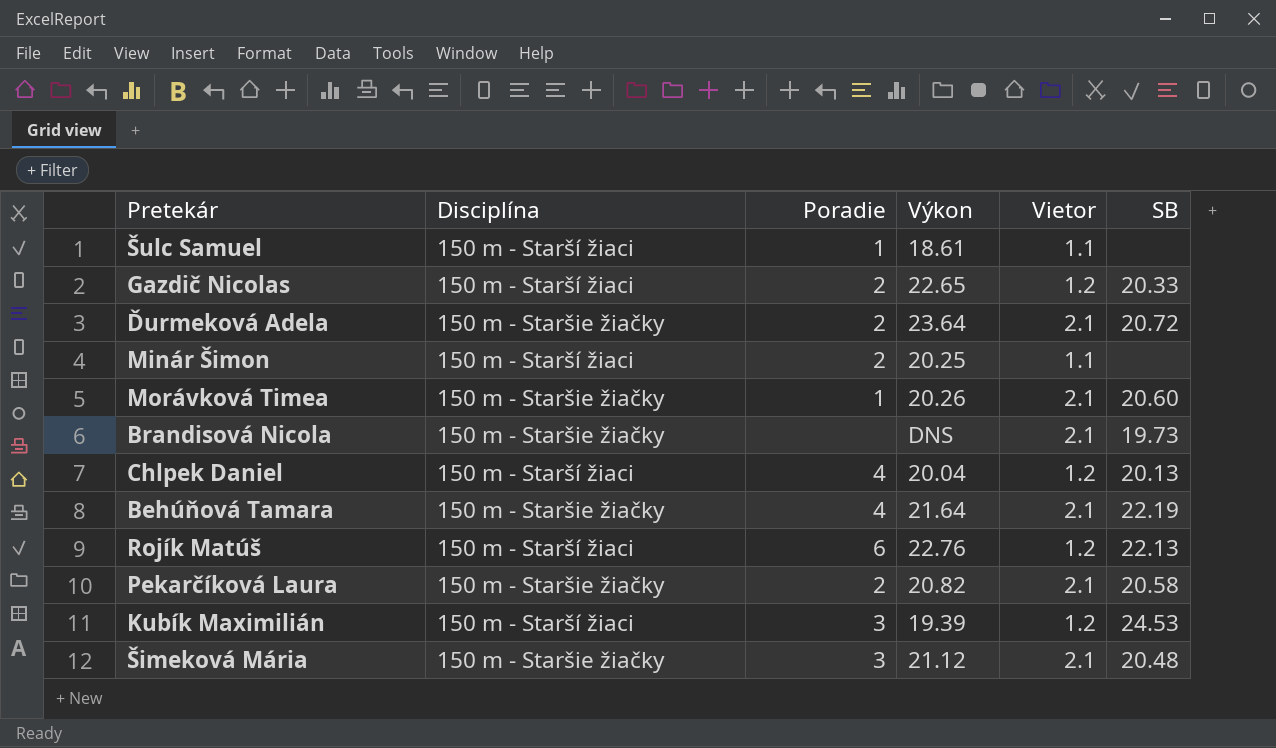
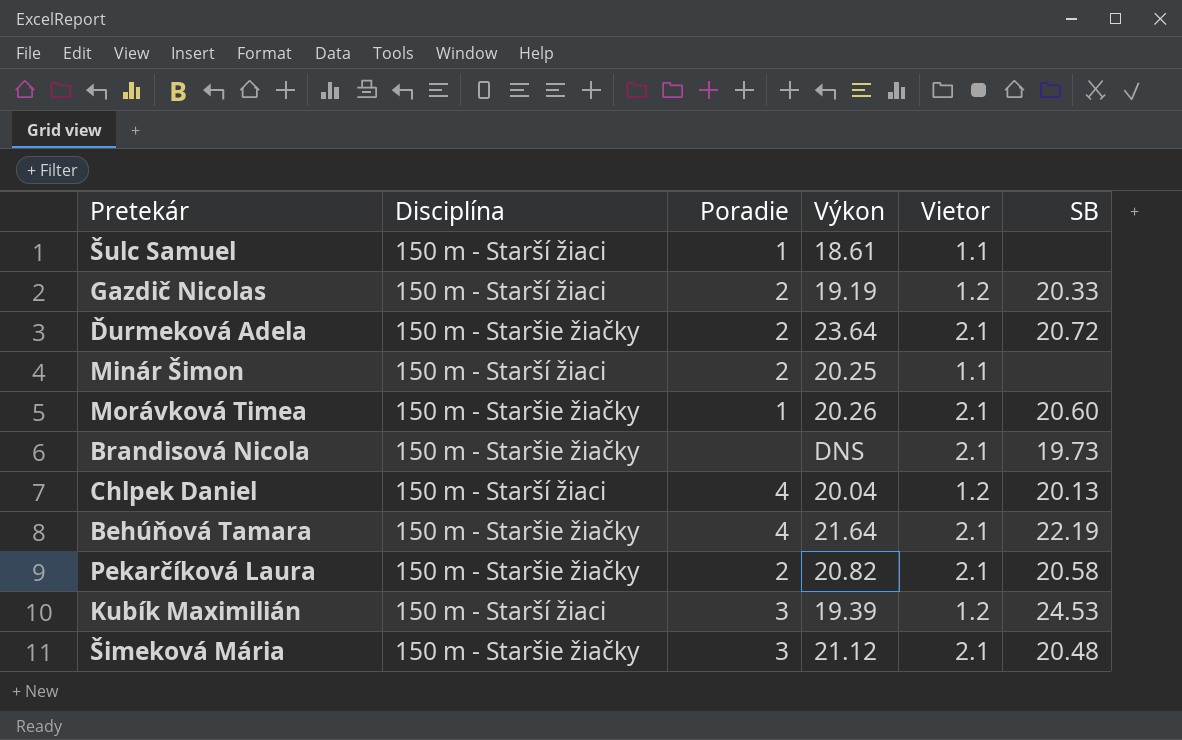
row Rojík Matúš: 150 m - Starší žiaci | 6 | 22.76 | 1.2 | 22.13 -> none
Gazdič Nicolas | Výkon: 22.65 -> 19.19

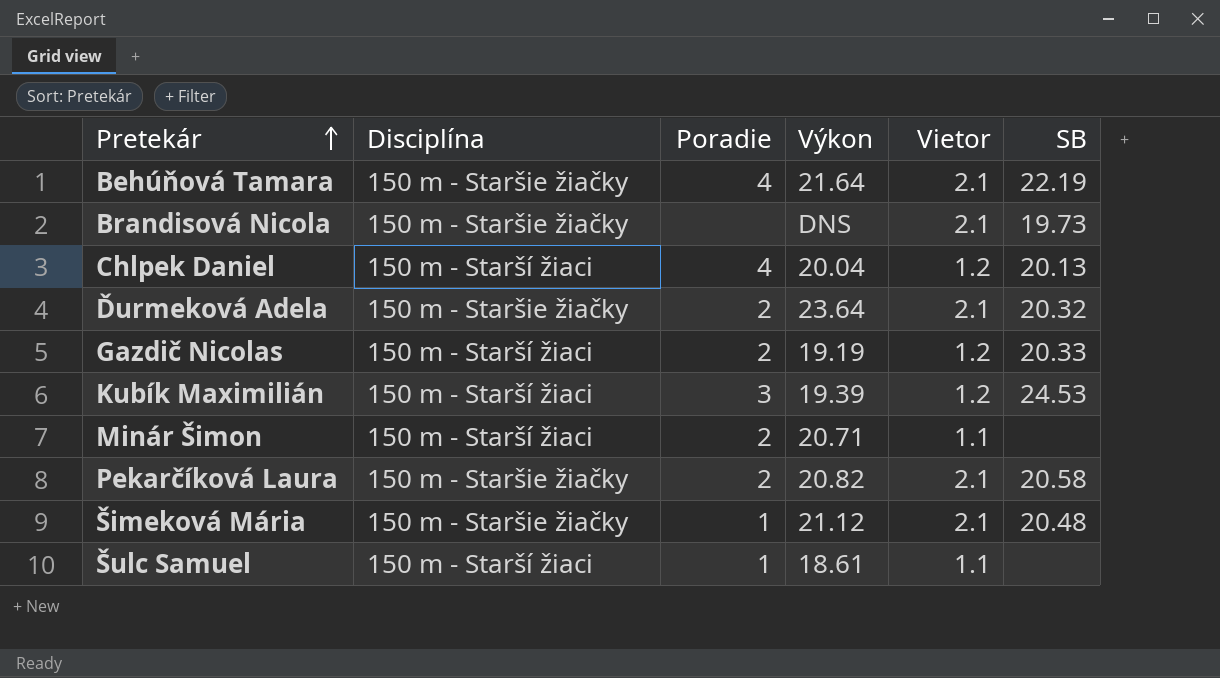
row order: none -> Pretekár ascending
row Morávková Timea: 150 m - Staršie žiačky | 1 | 20.26 | 2.1 | 20.60 -> none
Ďurmeková Adela | SB: 20.72 -> 20.32
Minár Šimon | Výkon: 20.25 -> 20.71
Šimeková Mária | Poradie: 3 -> 1

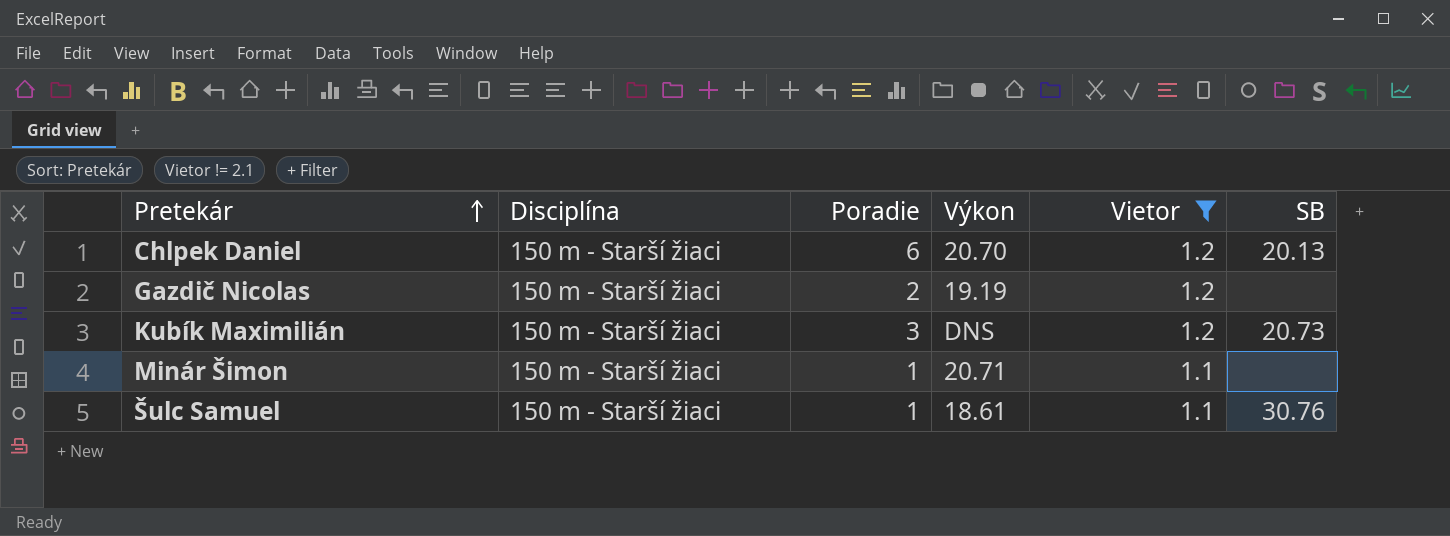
filter: none -> Vietor != 2.1
Chlpek Daniel | Poradie: 4 -> 6
Chlpek Daniel | Výkon: 20.04 -> 20.70
Gazdič Nicolas | SB: 20.33 -> none
Kubík Maximilián | Výkon: 19.39 -> DNS
Kubík Maximilián | SB: 24.53 -> 20.73
Minár Šimon | Poradie: 2 -> 1
Šulc Samuel | SB: none -> 30.76

